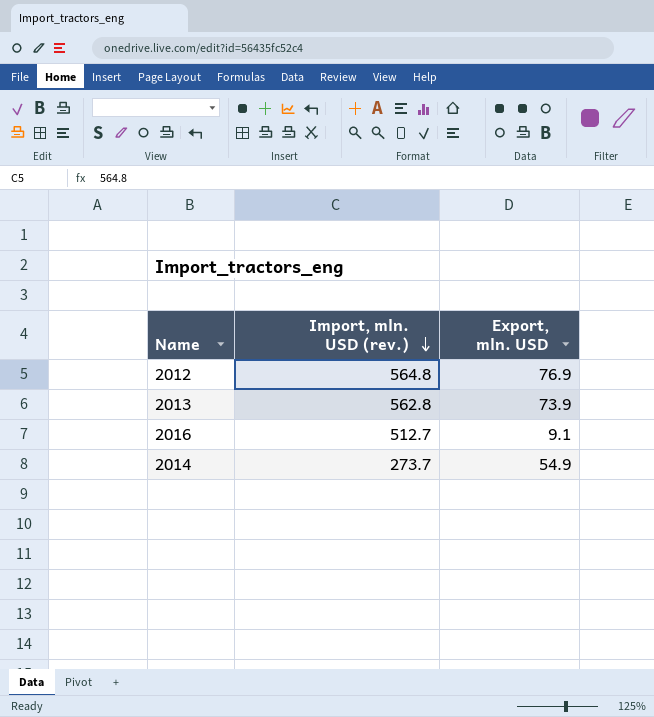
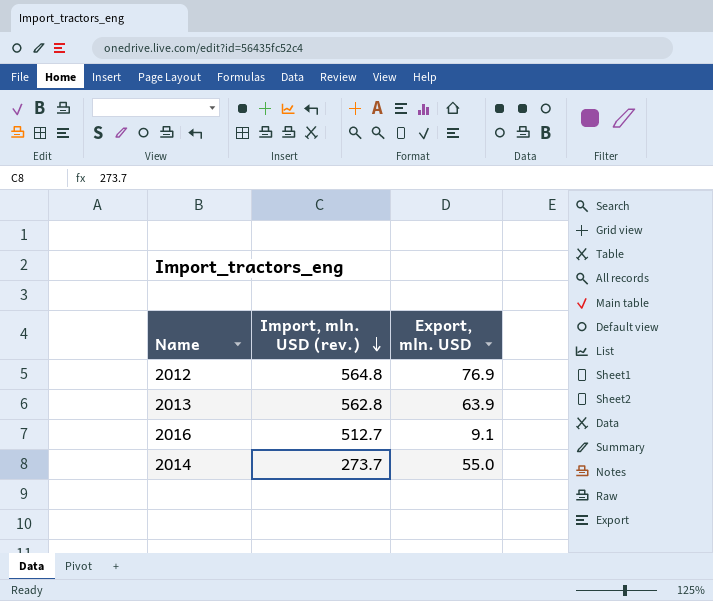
2013 | Export, mln. USD: 73.9 -> 63.9
2014 | Export, mln. USD: 54.9 -> 55.0

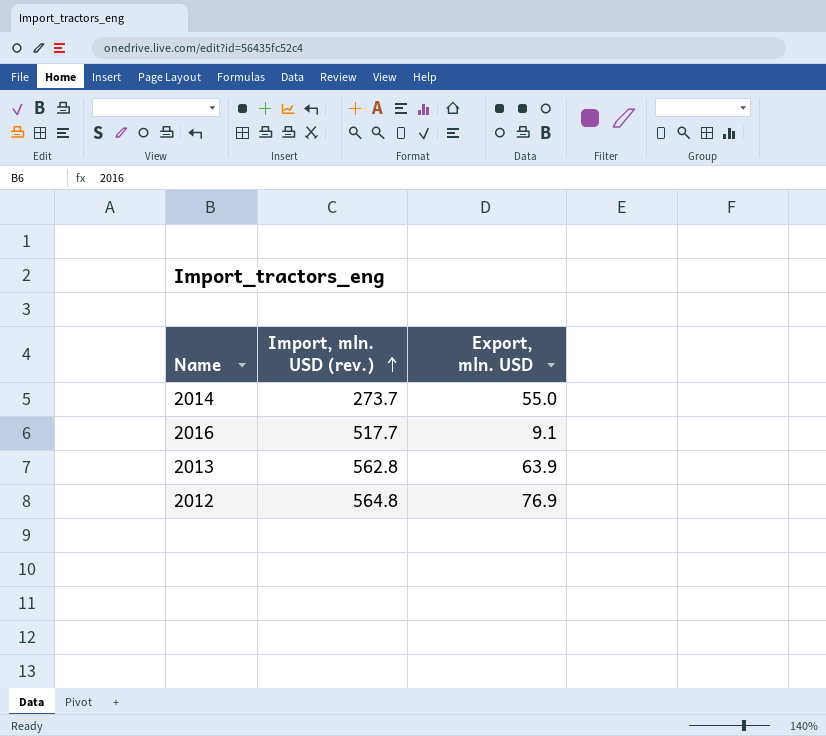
row order: Import, mln. USD (rev.) descending -> Import, mln. USD (rev.) ascending
2016 | Import, mln. USD (rev.): 512.7 -> 517.7

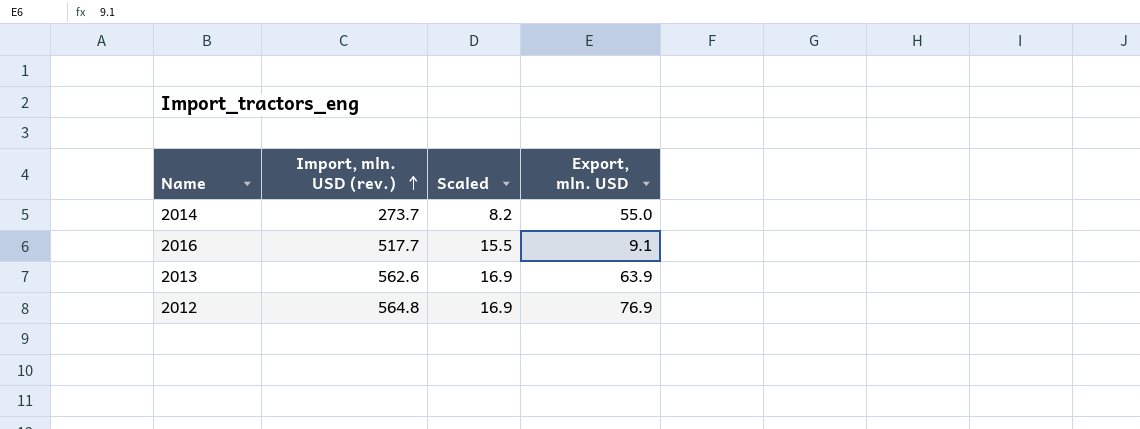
column Scaled | formula: none -> [Import, mln. USD (rev.)] * 0.03
2013 | Import, mln. USD (rev.): 562.8 -> 562.6

